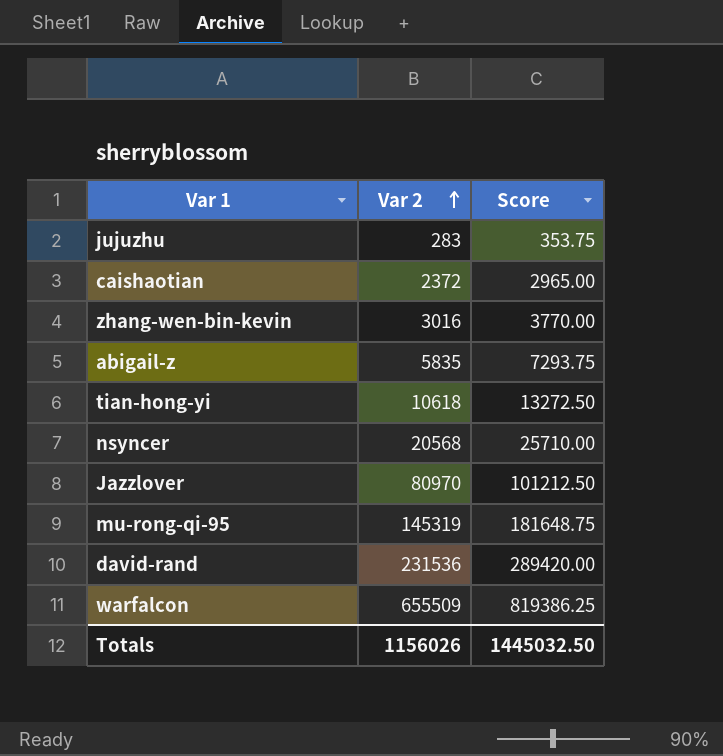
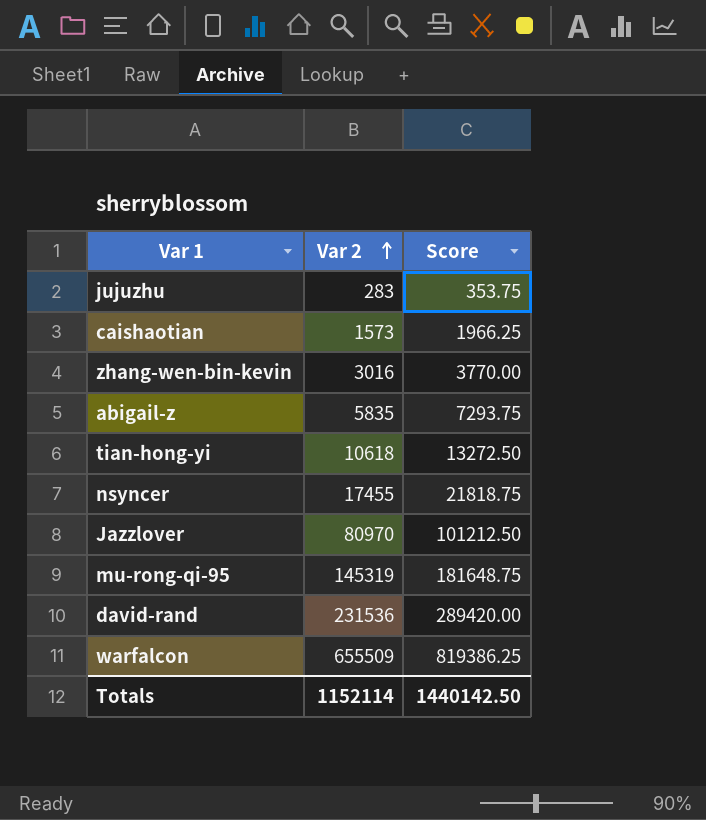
caishaotian | Var 2: 2372 -> 1573
caishaotian | Score: 2965.00 -> 1966.25
nsyncer | Var 2: 20568 -> 17455
nsyncer | Score: 25710.00 -> 21818.75
Totals | Var 2: 1156026 -> 1152114
Totals | Score: 1445032.50 -> 1440142.50

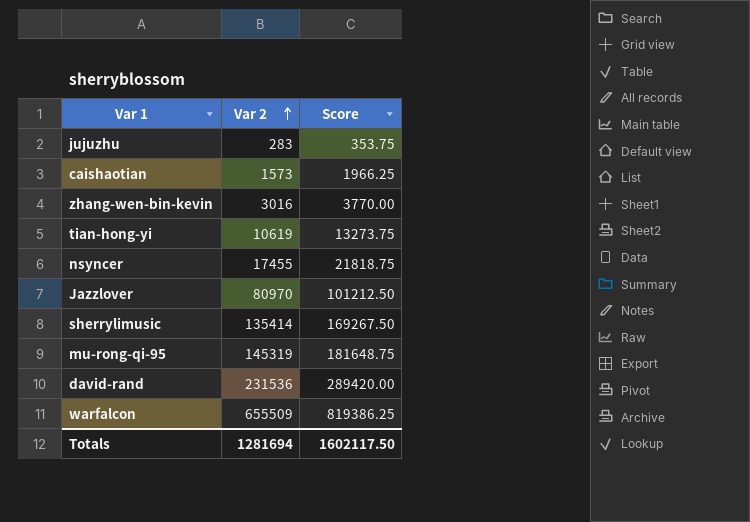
row abigail-z: 5835 | 7293.75 -> none
tian-hong-yi | Var 2: 10618 -> 10619
tian-hong-yi | Score: 13272.50 -> 13273.75
row sherrylimusic: none -> 135414 | 169267.50
Totals | Var 2: 1152114 -> 1281694
Totals | Score: 1440142.50 -> 1602117.50

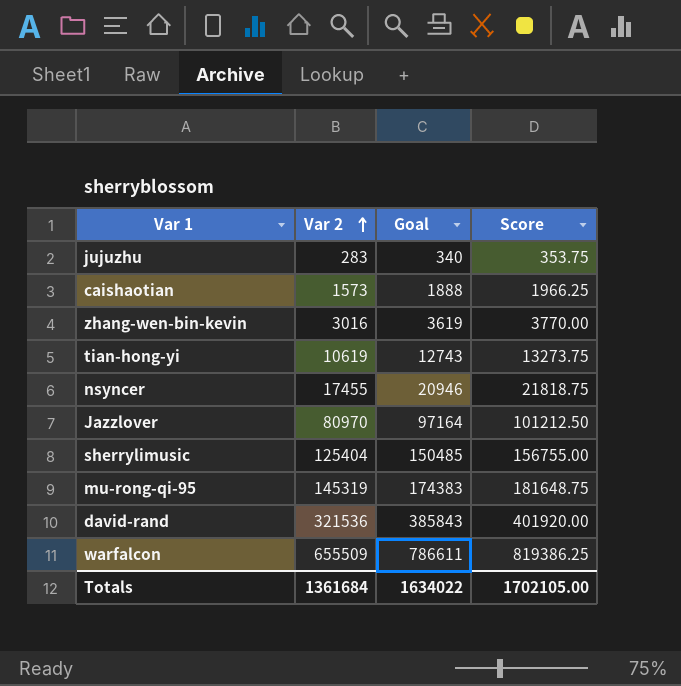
column Goal | formula: none -> [Var 2] * 1.2
sherrylimusic | Var 2: 135414 -> 125404
sherrylimusic | Score: 169267.50 -> 156755.00
david-rand | Var 2: 231536 -> 321536
david-rand | Score: 289420.00 -> 401920.00
Totals | Var 2: 1281694 -> 1361684
Totals | Score: 1602117.50 -> 1702105.00

